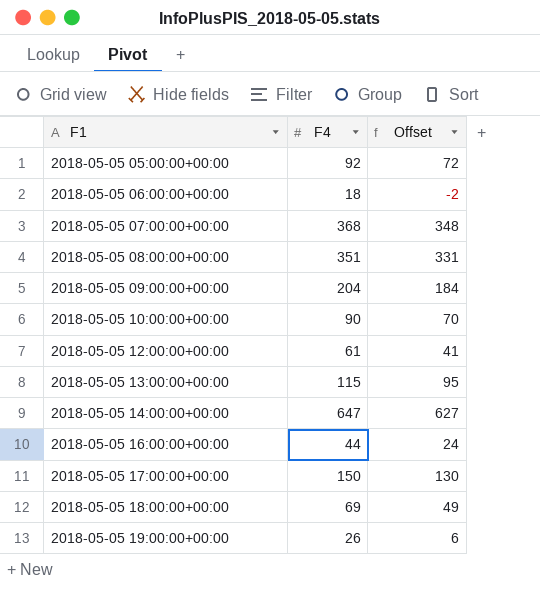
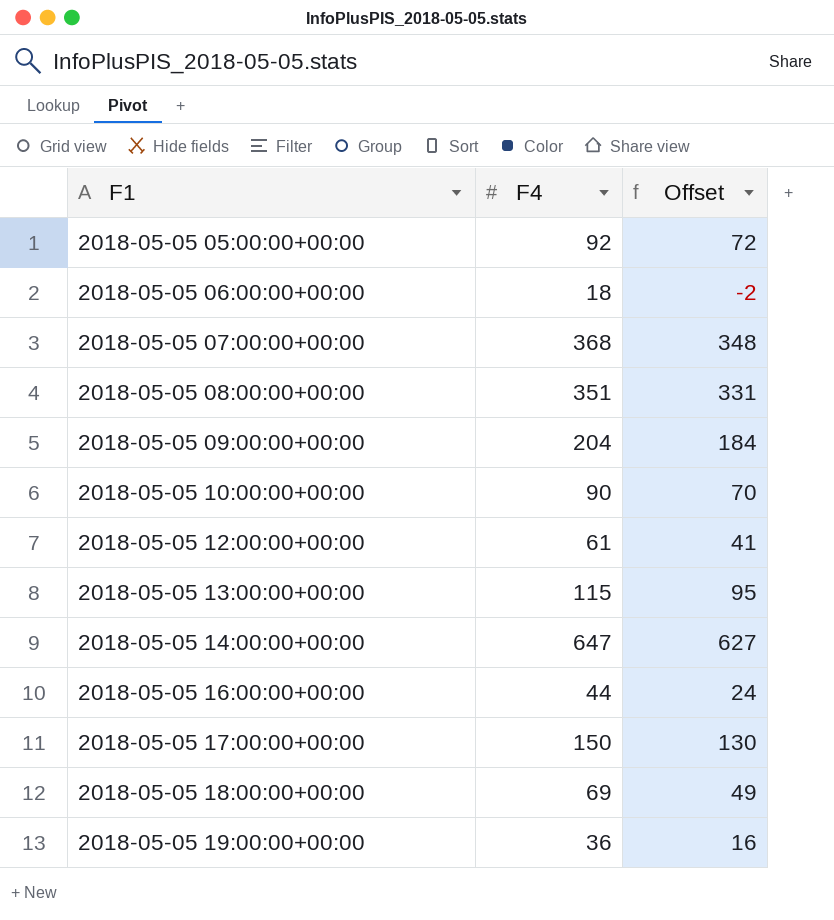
2018-05-05 19:00:00+00:00 | F4: 26 -> 36
2018-05-05 19:00:00+00:00 | Offset: 6 -> 16

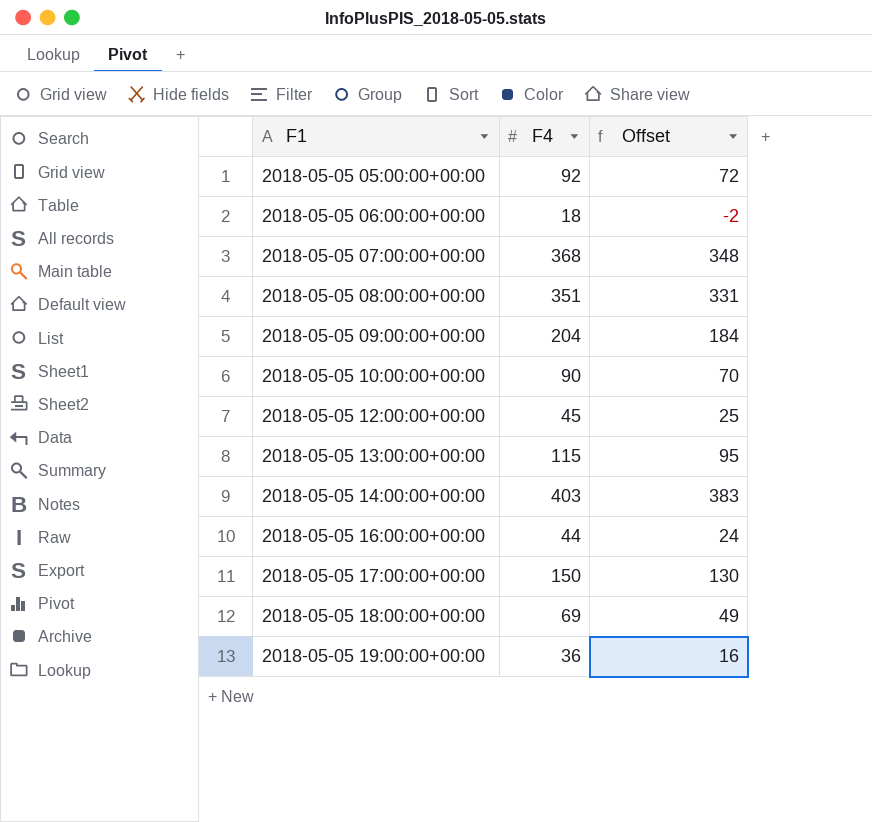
2018-05-05 12:00:00+00:00 | F4: 61 -> 45
2018-05-05 12:00:00+00:00 | Offset: 41 -> 25
2018-05-05 14:00:00+00:00 | F4: 647 -> 403
2018-05-05 14:00:00+00:00 | Offset: 627 -> 383

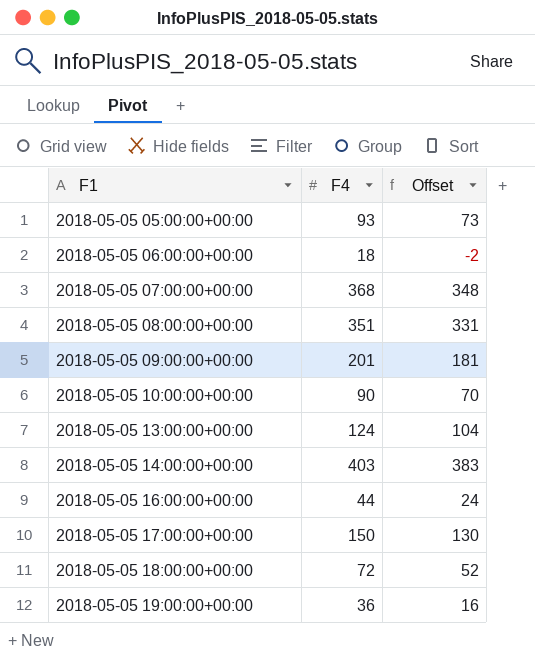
row 2018-05-05 12:00:00+00:00: 45 | 25 -> none
2018-05-05 05:00:00+00:00 | F4: 92 -> 93
2018-05-05 05:00:00+00:00 | Offset: 72 -> 73
2018-05-05 09:00:00+00:00 | F4: 204 -> 201
2018-05-05 09:00:00+00:00 | Offset: 184 -> 181
2018-05-05 13:00:00+00:00 | F4: 115 -> 124
2018-05-05 13:00:00+00:00 | Offset: 95 -> 104
2018-05-05 18:00:00+00:00 | F4: 69 -> 72
2018-05-05 18:00:00+00:00 | Offset: 49 -> 52

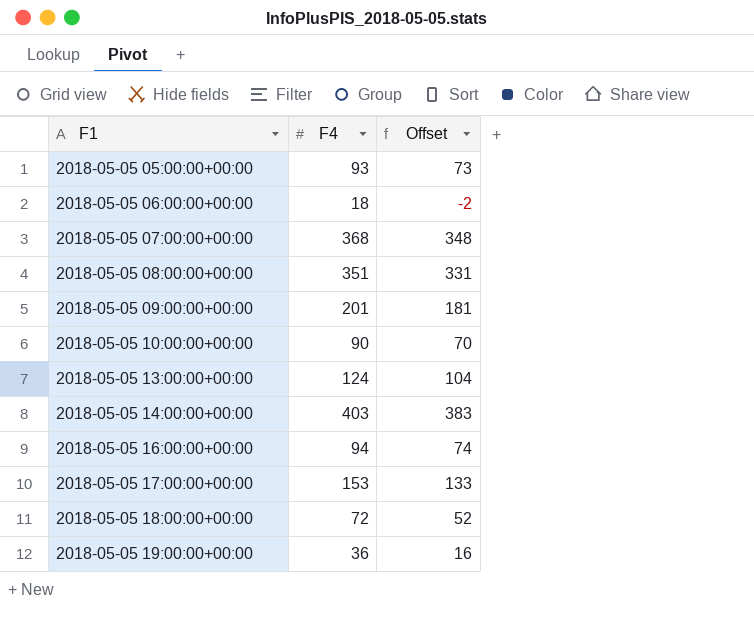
2018-05-05 16:00:00+00:00 | F4: 44 -> 94
2018-05-05 16:00:00+00:00 | Offset: 24 -> 74
2018-05-05 17:00:00+00:00 | F4: 150 -> 153
2018-05-05 17:00:00+00:00 | Offset: 130 -> 133

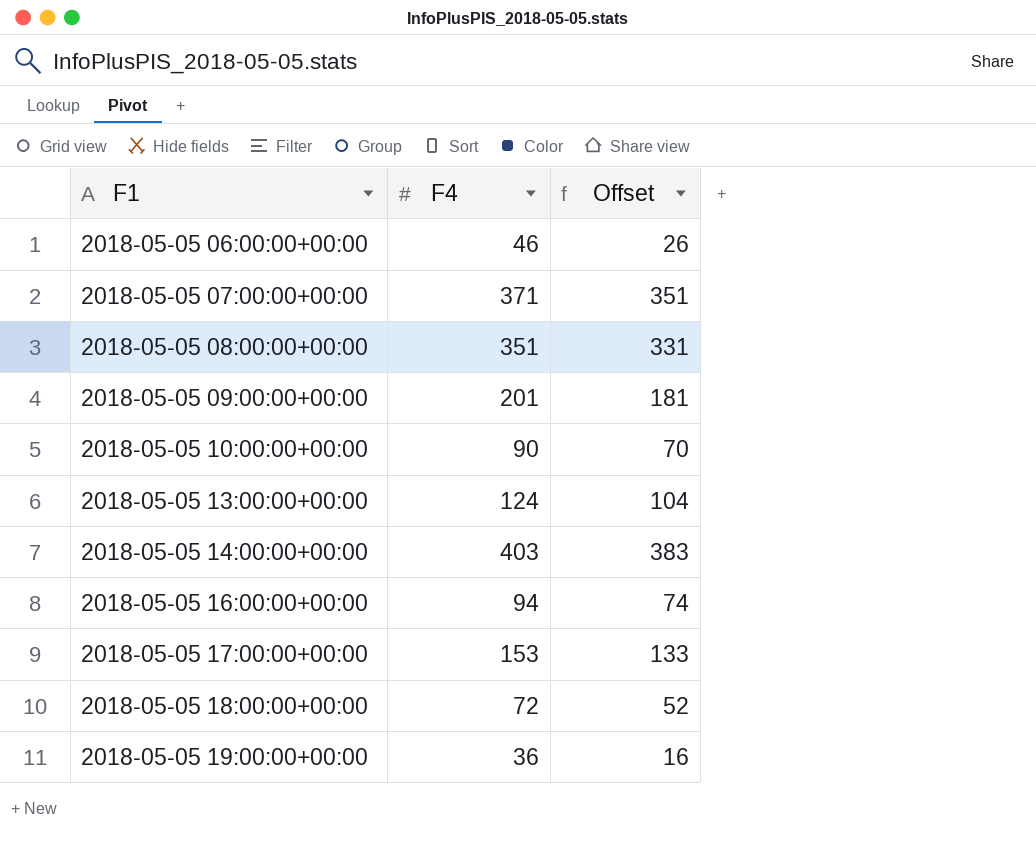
row 2018-05-05 05:00:00+00:00: 93 | 73 -> none
2018-05-05 06:00:00+00:00 | F4: 18 -> 46
2018-05-05 06:00:00+00:00 | Offset: -2 -> 26
2018-05-05 07:00:00+00:00 | F4: 368 -> 371
2018-05-05 07:00:00+00:00 | Offset: 348 -> 351

